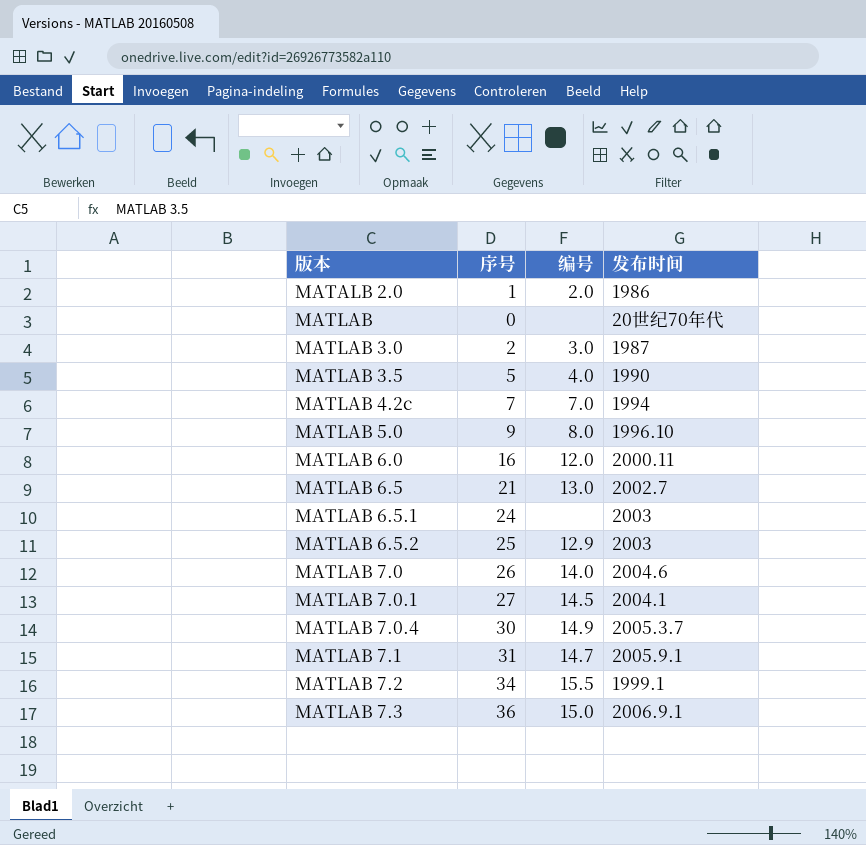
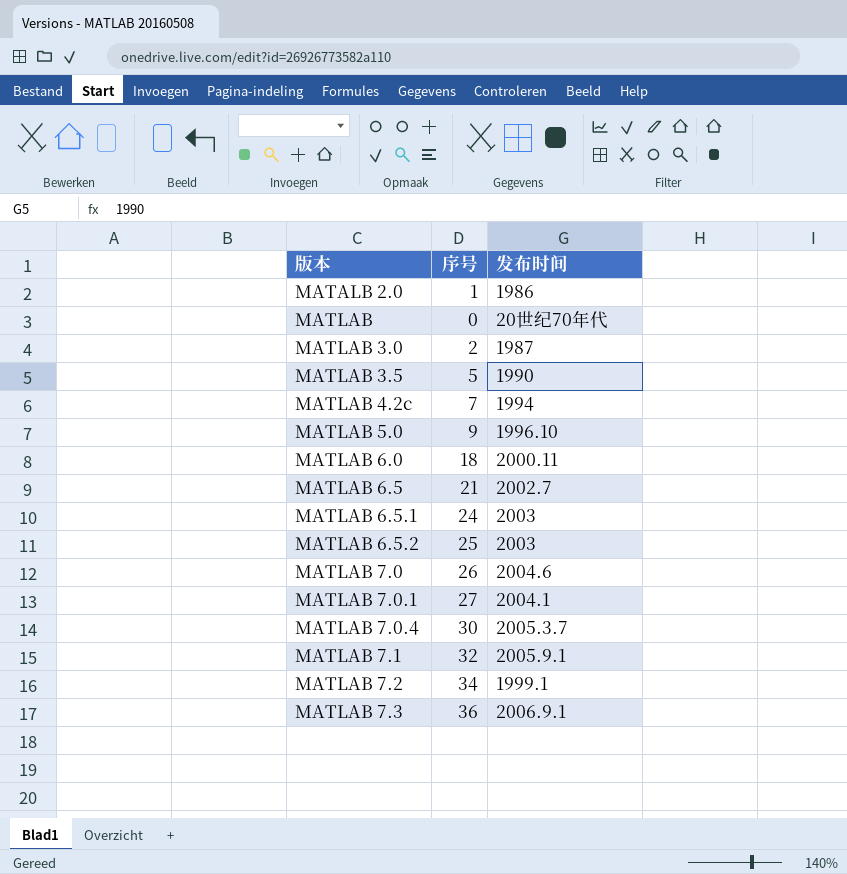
column 编号 | position: 3 -> none
MATLAB 6.0 | 序号: 16 -> 18
MATLAB 7.1 | 序号: 31 -> 32

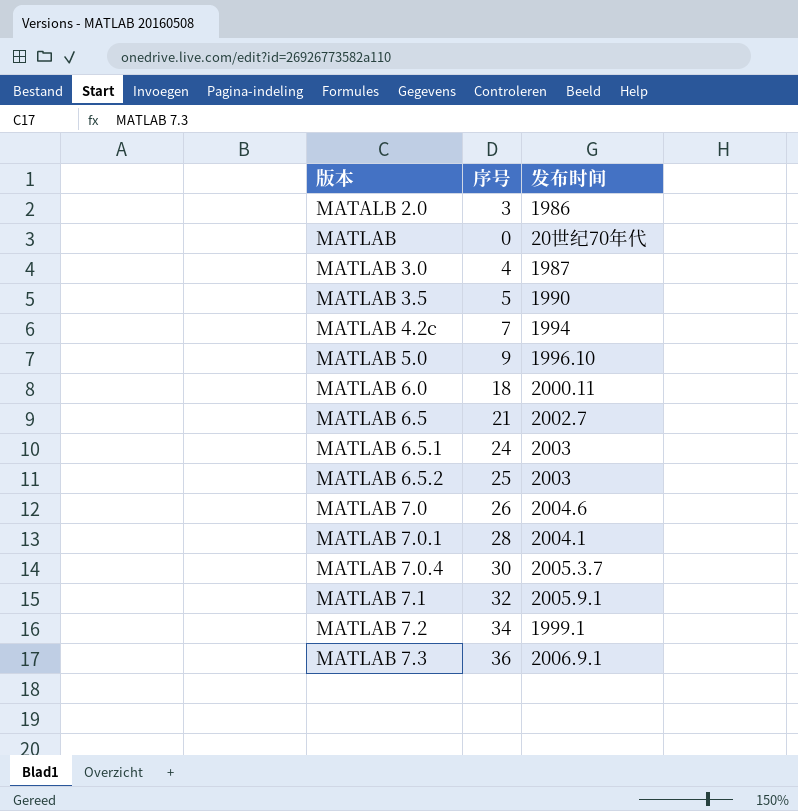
MATALB 2.0 | 序号: 1 -> 3
MATLAB 3.0 | 序号: 2 -> 4
MATLAB 7.0.1 | 序号: 27 -> 28

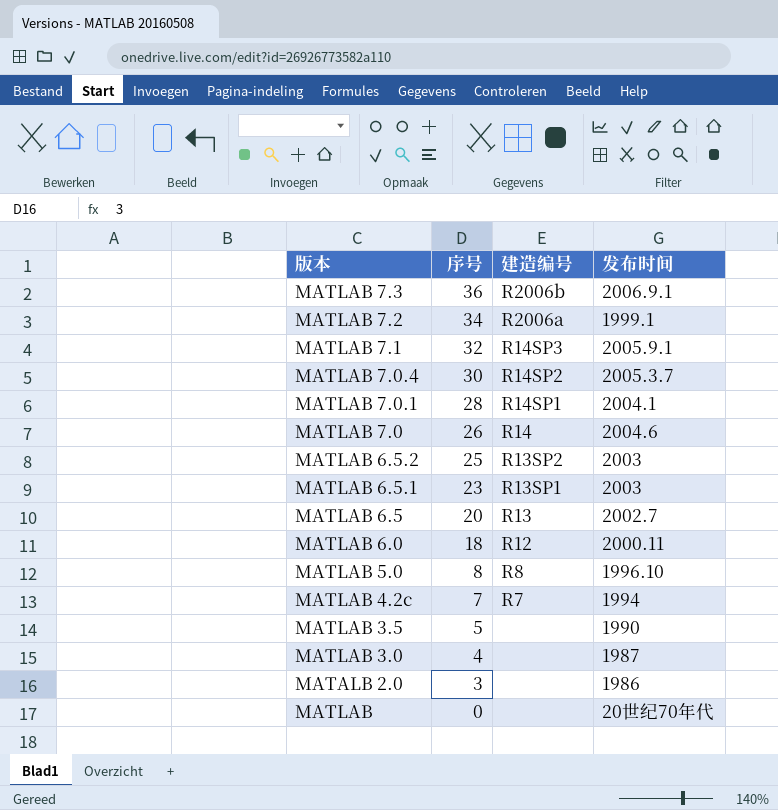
row order: 版本 ascending -> 序号 descending
column 建造编号 | position: none -> 3
MATLAB 6.5.1 | 序号: 24 -> 23
MATLAB 6.5 | 序号: 21 -> 20
MATLAB 5.0 | 序号: 9 -> 8

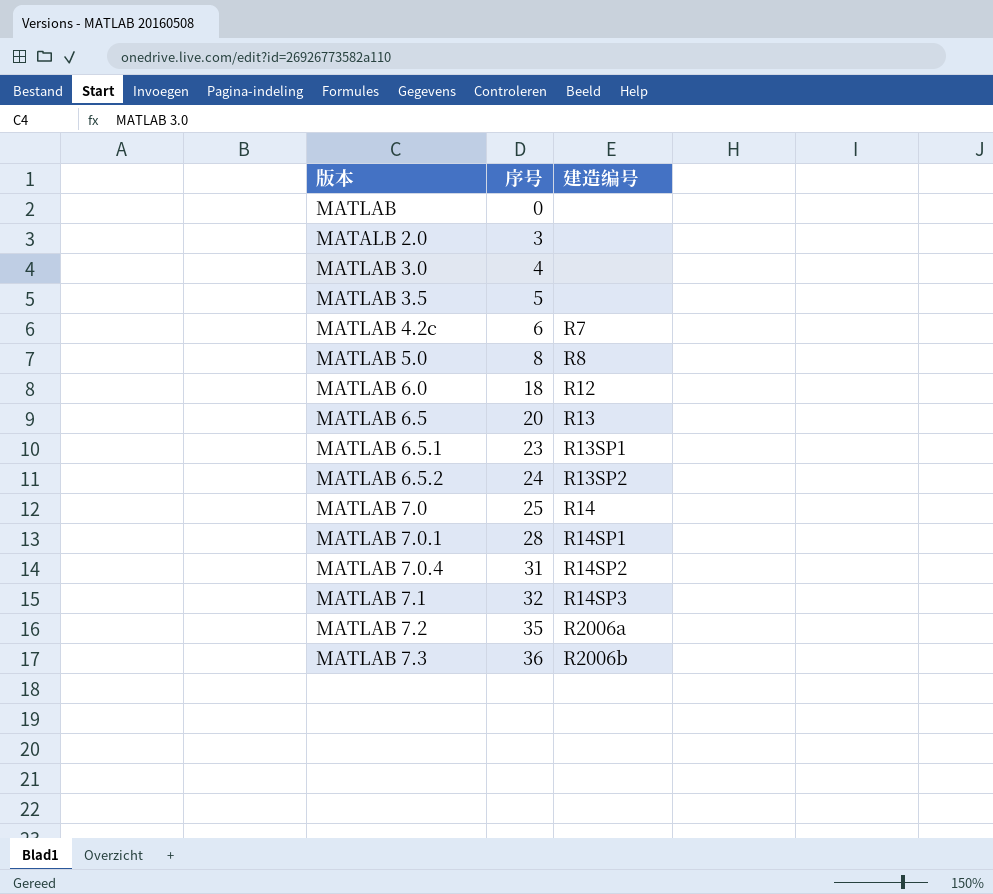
row order: 序号 descending -> 序号 ascending
column 发布时间 | position: 4 -> none
MATLAB 4.2c | 序号: 7 -> 6
MATLAB 6.5.2 | 序号: 25 -> 24
MATLAB 7.0 | 序号: 26 -> 25
MATLAB 7.0.4 | 序号: 30 -> 31
MATLAB 7.2 | 序号: 34 -> 35

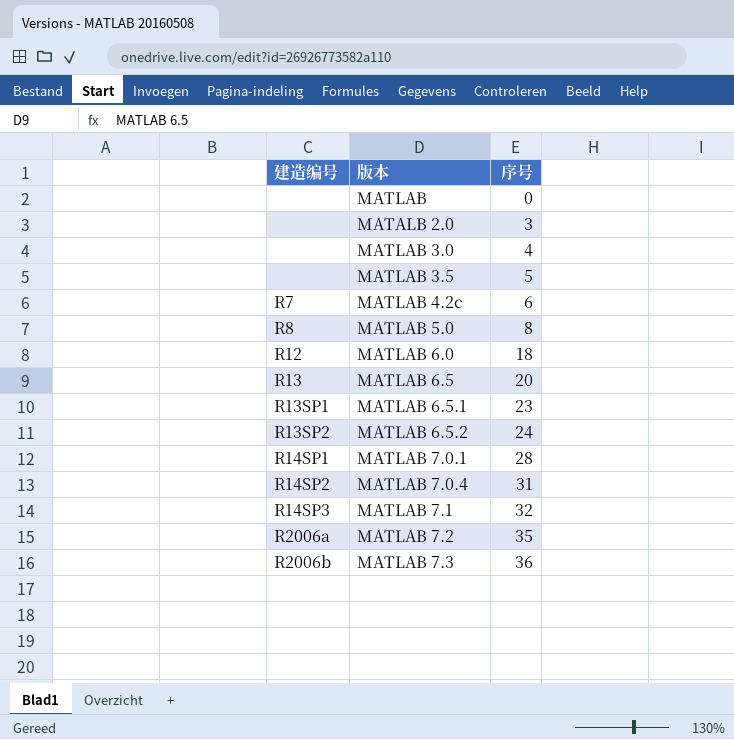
column 建造编号 | position: 3 -> 1
row MATLAB 7.0: 25 | R14 -> none

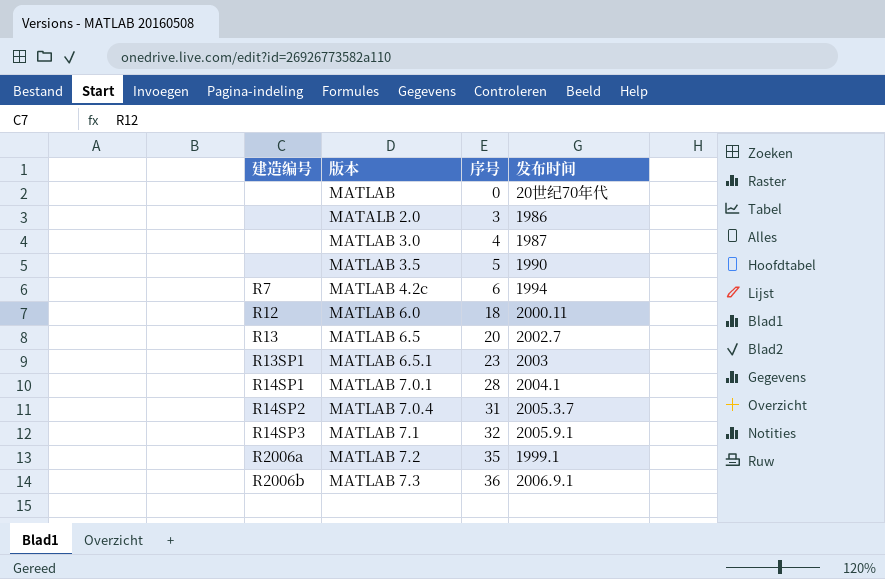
column 发布时间 | position: none -> 4
row MATLAB 5.0: R8 | 8 -> none
row MATLAB 6.5.2: R13SP2 | 24 -> none

